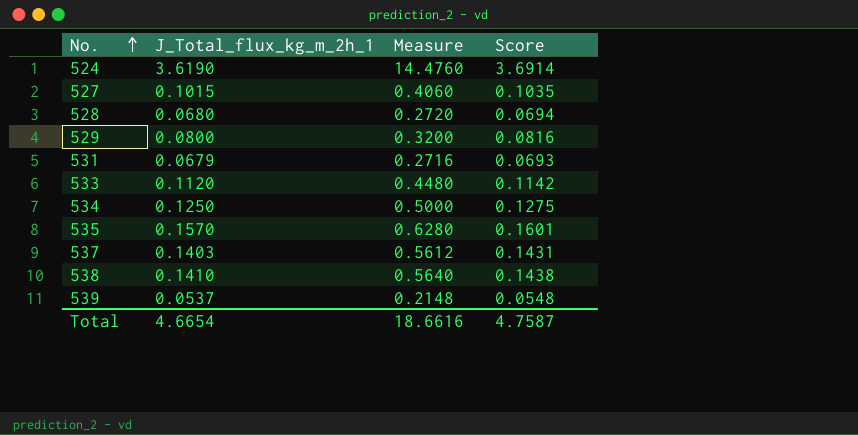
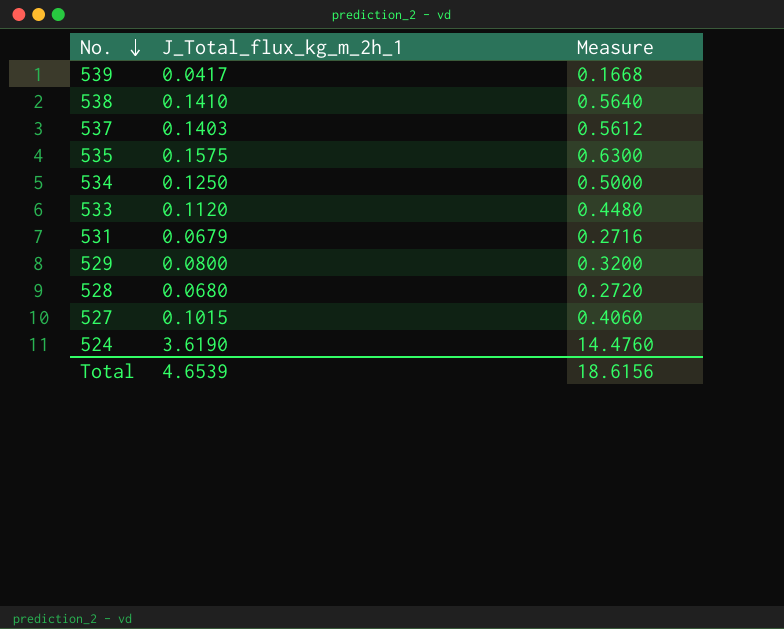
row order: No. ascending -> No. descending
column Score | formula: [J_Total_flux_kg_m_2h_1] * 1.02 -> none
539 | J_Total_flux_kg_m_2h_1: 0.0537 -> 0.0417
539 | Measure: 0.2148 -> 0.1668
535 | J_Total_flux_kg_m_2h_1: 0.1570 -> 0.1575
535 | Measure: 0.6280 -> 0.6300
Total | J_Total_flux_kg_m_2h_1: 4.6654 -> 4.6539
Total | Measure: 18.6616 -> 18.6156

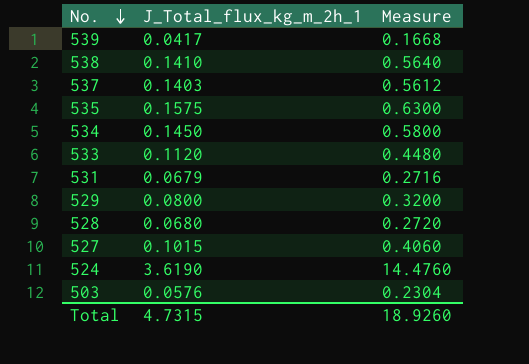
534 | J_Total_flux_kg_m_2h_1: 0.1250 -> 0.1450
534 | Measure: 0.5000 -> 0.5800
row 503: none -> 0.0576 | 0.2304
Total | J_Total_flux_kg_m_2h_1: 4.6539 -> 4.7315
Total | Measure: 18.6156 -> 18.9260

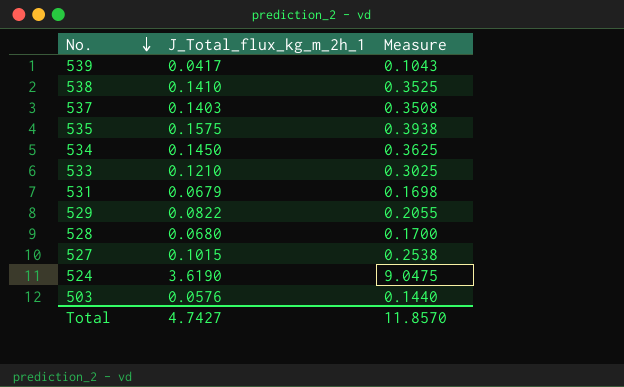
column Measure | formula: [J_Total_flux_kg_m_2h_1] * 4 -> [J_Total_flux_kg_m_2h_1] * 2.5
533 | J_Total_flux_kg_m_2h_1: 0.1120 -> 0.1210
529 | J_Total_flux_kg_m_2h_1: 0.0800 -> 0.0822
Total | J_Total_flux_kg_m_2h_1: 4.7315 -> 4.7427
Total | Measure: 18.9260 -> 11.8570

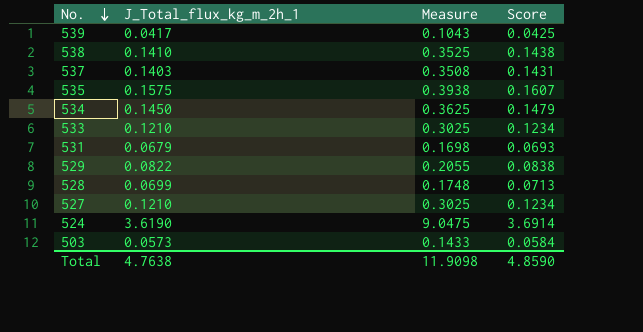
column Score | formula: none -> [J_Total_flux_kg_m_2h_1] * 1.02
528 | J_Total_flux_kg_m_2h_1: 0.0680 -> 0.0699
528 | Measure: 0.1700 -> 0.1748
527 | J_Total_flux_kg_m_2h_1: 0.1015 -> 0.1210
527 | Measure: 0.2538 -> 0.3025
503 | J_Total_flux_kg_m_2h_1: 0.0576 -> 0.0573
503 | Measure: 0.1440 -> 0.1433
Total | J_Total_flux_kg_m_2h_1: 4.7427 -> 4.7638
Total | Measure: 11.8570 -> 11.9098

